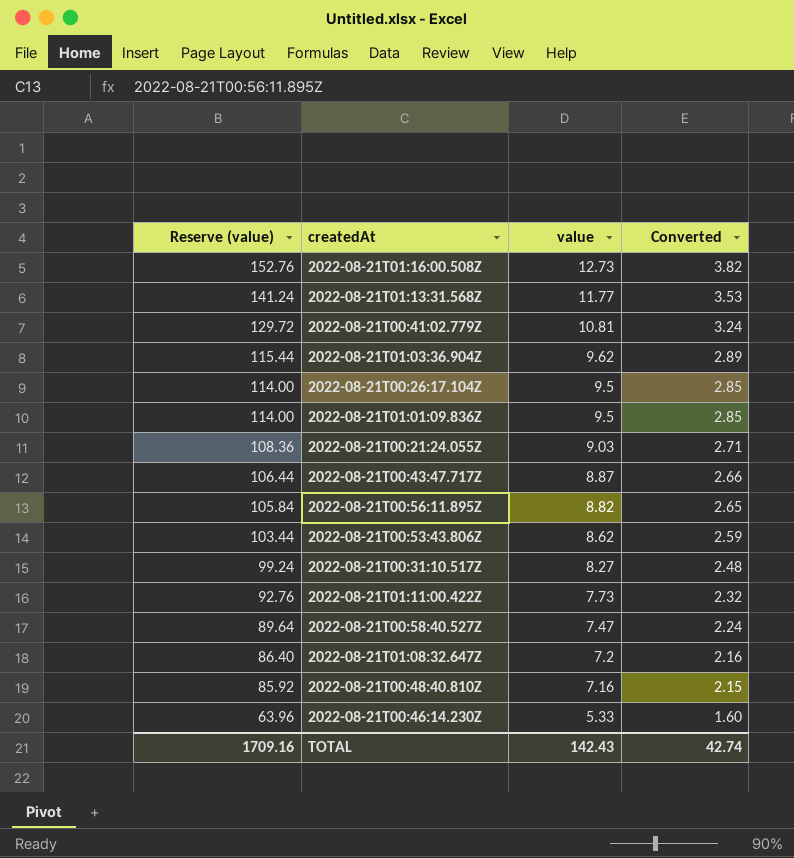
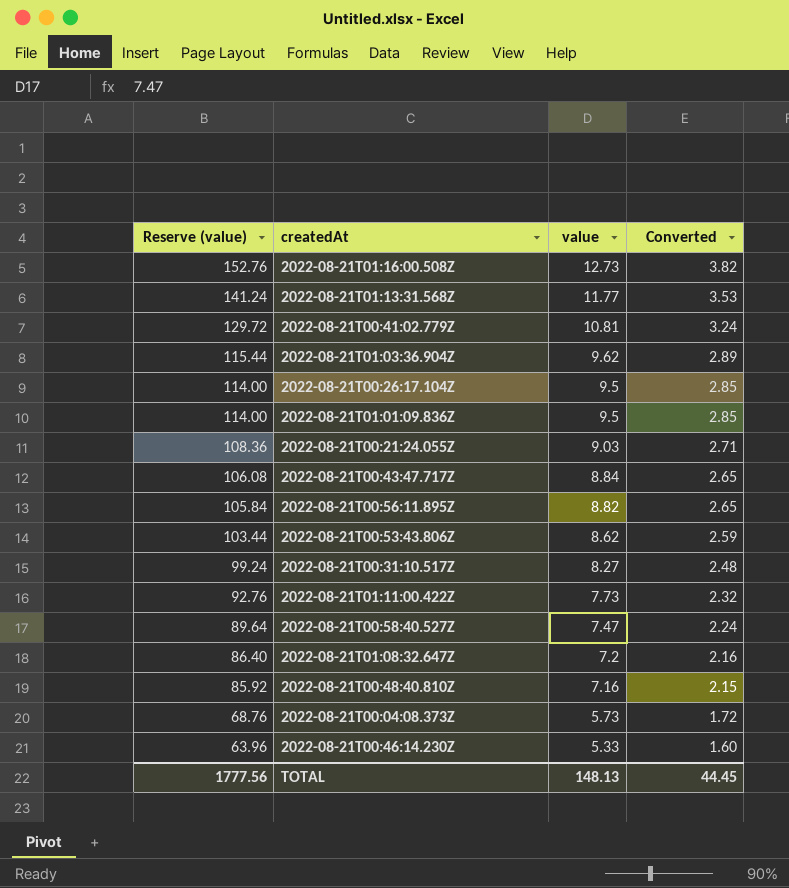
2022-08-21T00:43:47.717Z | Reserve (value): 106.44 -> 106.08
2022-08-21T00:43:47.717Z | value: 8.87 -> 8.84
2022-08-21T00:43:47.717Z | Converted: 2.66 -> 2.65
row 2022-08-21T00:04:08.373Z: none -> 68.76 | 5.73 | 1.72
TOTAL | Reserve (value): 1709.16 -> 1777.56
TOTAL | value: 142.43 -> 148.13
TOTAL | Converted: 42.74 -> 44.45

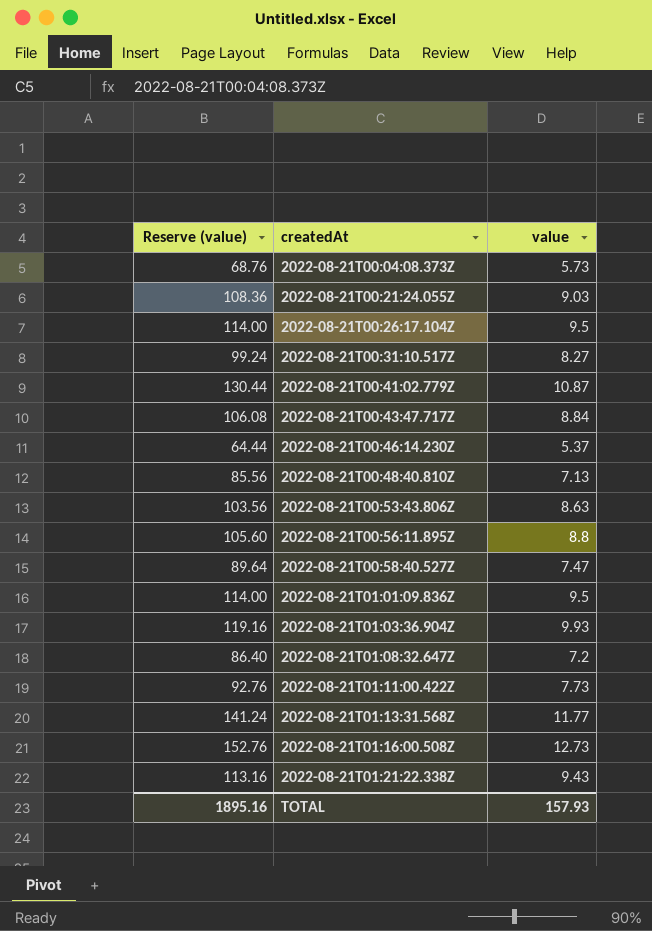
row order: Reserve (value) descending -> createdAt ascending
column Converted | formula: [value] * 0.3 -> none
2022-08-21T00:41:02.779Z | Reserve (value): 129.72 -> 130.44
2022-08-21T00:41:02.779Z | value: 10.81 -> 10.87
2022-08-21T00:46:14.230Z | Reserve (value): 63.96 -> 64.44
2022-08-21T00:46:14.230Z | value: 5.33 -> 5.37
2022-08-21T00:48:40.810Z | Reserve (value): 85.92 -> 85.56
2022-08-21T00:48:40.810Z | value: 7.16 -> 7.13
2022-08-21T00:53:43.806Z | Reserve (value): 103.44 -> 103.56
2022-08-21T00:53:43.806Z | value: 8.62 -> 8.63
2022-08-21T00:56:11.895Z | Reserve (value): 105.84 -> 105.60
2022-08-21T00:56:11.895Z | value: 8.82 -> 8.8
2022-08-21T01:03:36.904Z | Reserve (value): 115.44 -> 119.16
2022-08-21T01:03:36.904Z | value: 9.62 -> 9.93
row 2022-08-21T01:21:22.338Z: none -> 113.16 | 9.43
TOTAL | Reserve (value): 1777.56 -> 1895.16
TOTAL | value: 148.13 -> 157.93

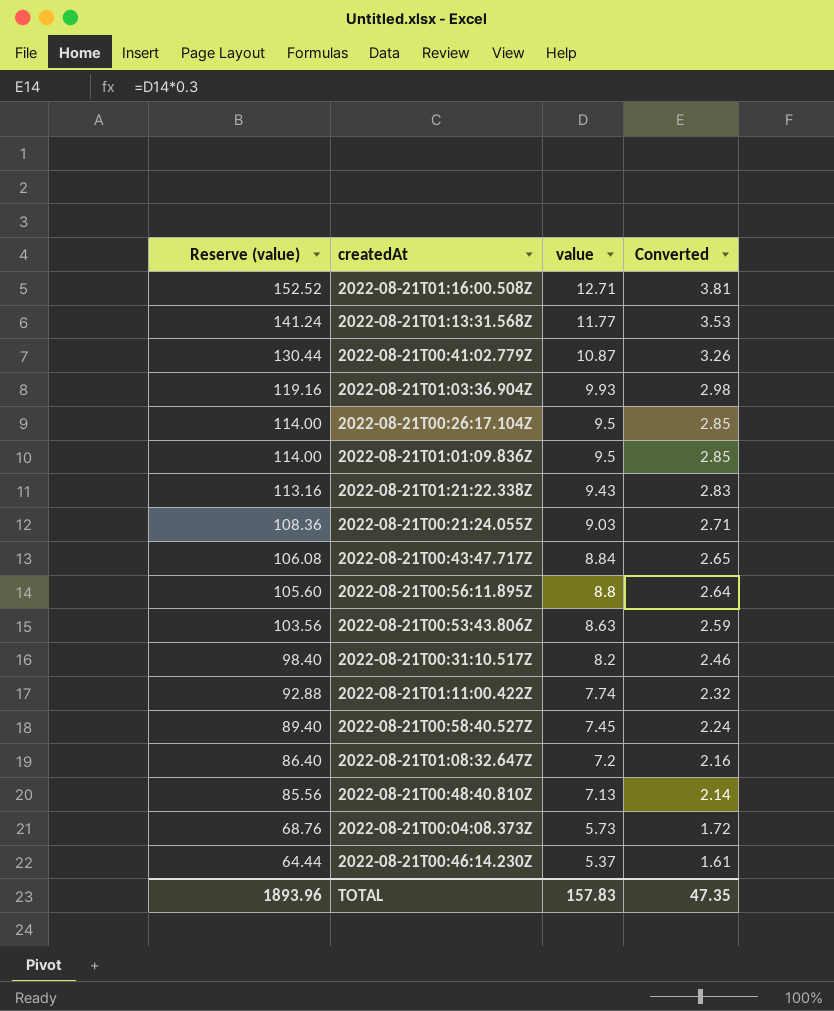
row order: createdAt ascending -> Reserve (value) descending
column Converted | formula: none -> [value] * 0.3
2022-08-21T01:16:00.508Z | Reserve (value): 152.76 -> 152.52
2022-08-21T01:16:00.508Z | value: 12.73 -> 12.71
2022-08-21T00:31:10.517Z | Reserve (value): 99.24 -> 98.40
2022-08-21T00:31:10.517Z | value: 8.27 -> 8.2
2022-08-21T01:11:00.422Z | Reserve (value): 92.76 -> 92.88
2022-08-21T01:11:00.422Z | value: 7.73 -> 7.74
2022-08-21T00:58:40.527Z | Reserve (value): 89.64 -> 89.40
2022-08-21T00:58:40.527Z | value: 7.47 -> 7.45
TOTAL | Reserve (value): 1895.16 -> 1893.96
TOTAL | value: 157.93 -> 157.83

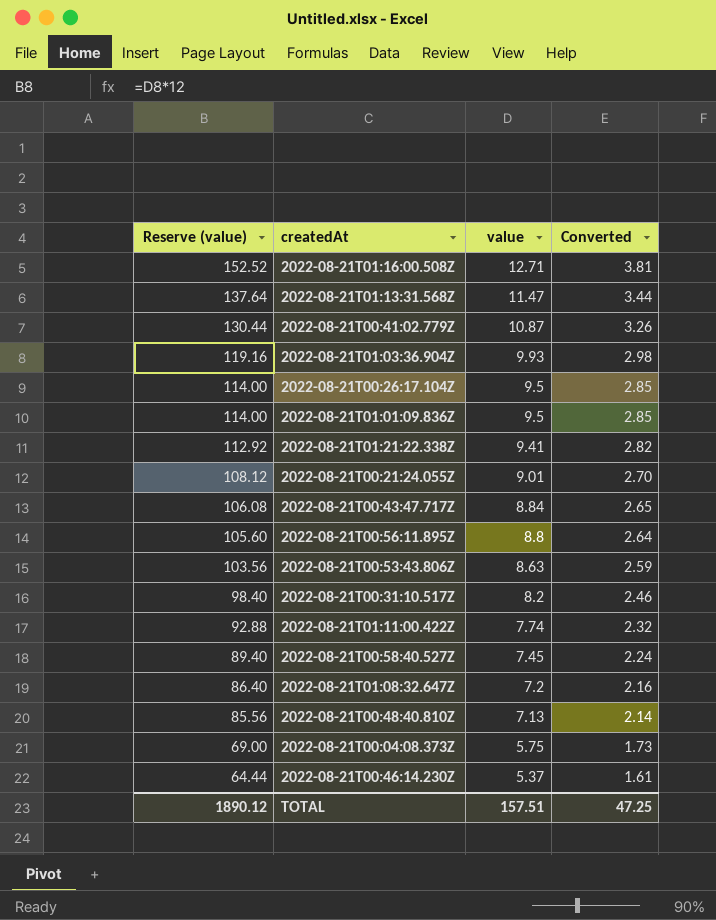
2022-08-21T01:13:31.568Z | Reserve (value): 141.24 -> 137.64
2022-08-21T01:13:31.568Z | value: 11.77 -> 11.47
2022-08-21T01:13:31.568Z | Converted: 3.53 -> 3.44
2022-08-21T01:21:22.338Z | Reserve (value): 113.16 -> 112.92
2022-08-21T01:21:22.338Z | value: 9.43 -> 9.41
2022-08-21T01:21:22.338Z | Converted: 2.83 -> 2.82
2022-08-21T00:21:24.055Z | Reserve (value): 108.36 -> 108.12
2022-08-21T00:21:24.055Z | value: 9.03 -> 9.01
2022-08-21T00:21:24.055Z | Converted: 2.71 -> 2.70
2022-08-21T00:04:08.373Z | Reserve (value): 68.76 -> 69.00
2022-08-21T00:04:08.373Z | value: 5.73 -> 5.75
2022-08-21T00:04:08.373Z | Converted: 1.72 -> 1.73
TOTAL | Reserve (value): 1893.96 -> 1890.12
TOTAL | value: 157.83 -> 157.51
TOTAL | Converted: 47.35 -> 47.25

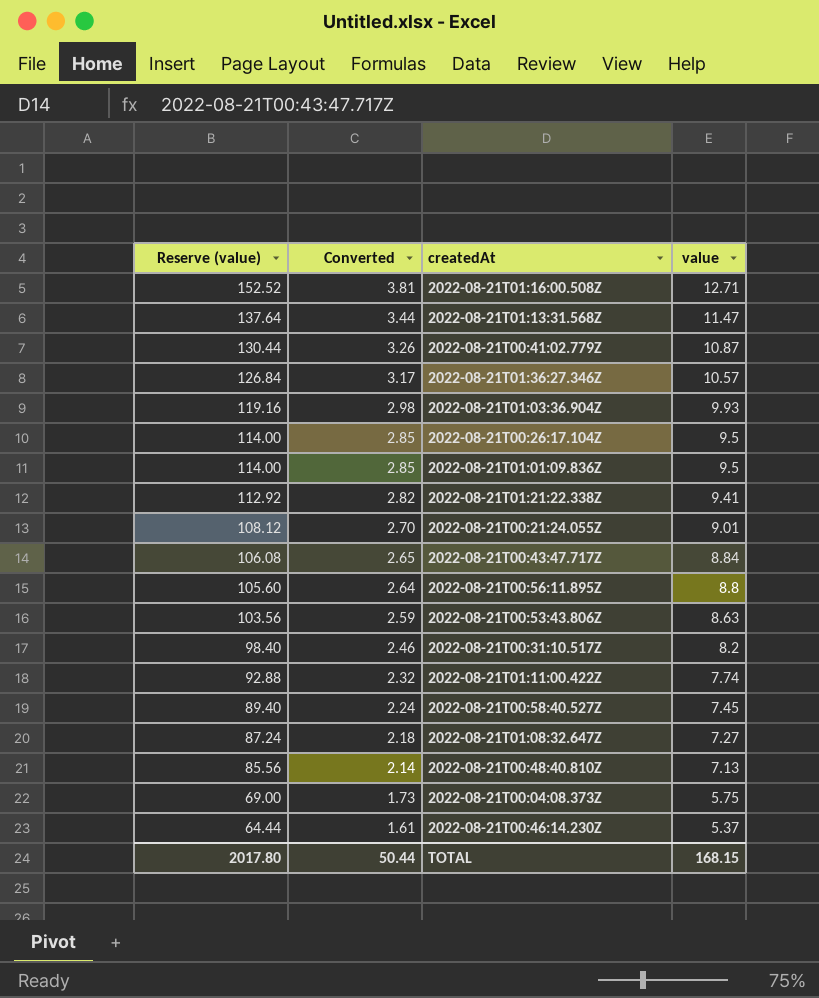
column Converted | position: 4 -> 2
row 2022-08-21T01:36:27.346Z: none -> 126.84 | 3.17 | 10.57
2022-08-21T01:08:32.647Z | Reserve (value): 86.40 -> 87.24
2022-08-21T01:08:32.647Z | Converted: 2.16 -> 2.18
2022-08-21T01:08:32.647Z | value: 7.2 -> 7.27
TOTAL | Reserve (value): 1890.12 -> 2017.80
TOTAL | Converted: 47.25 -> 50.44
TOTAL | value: 157.51 -> 168.15

